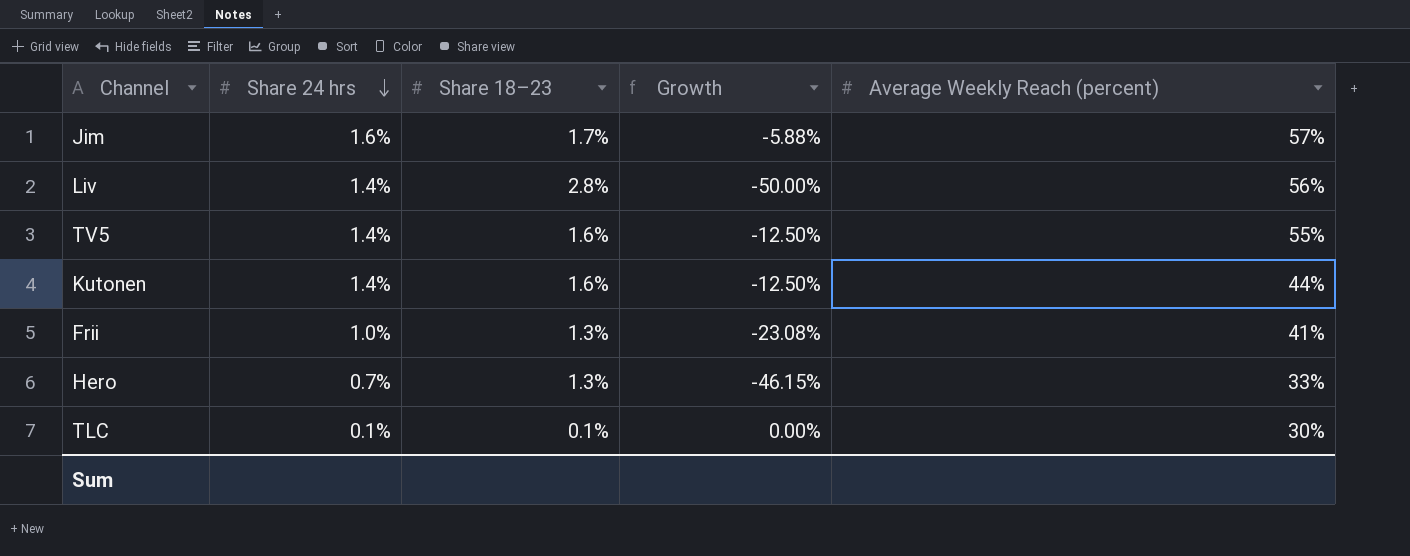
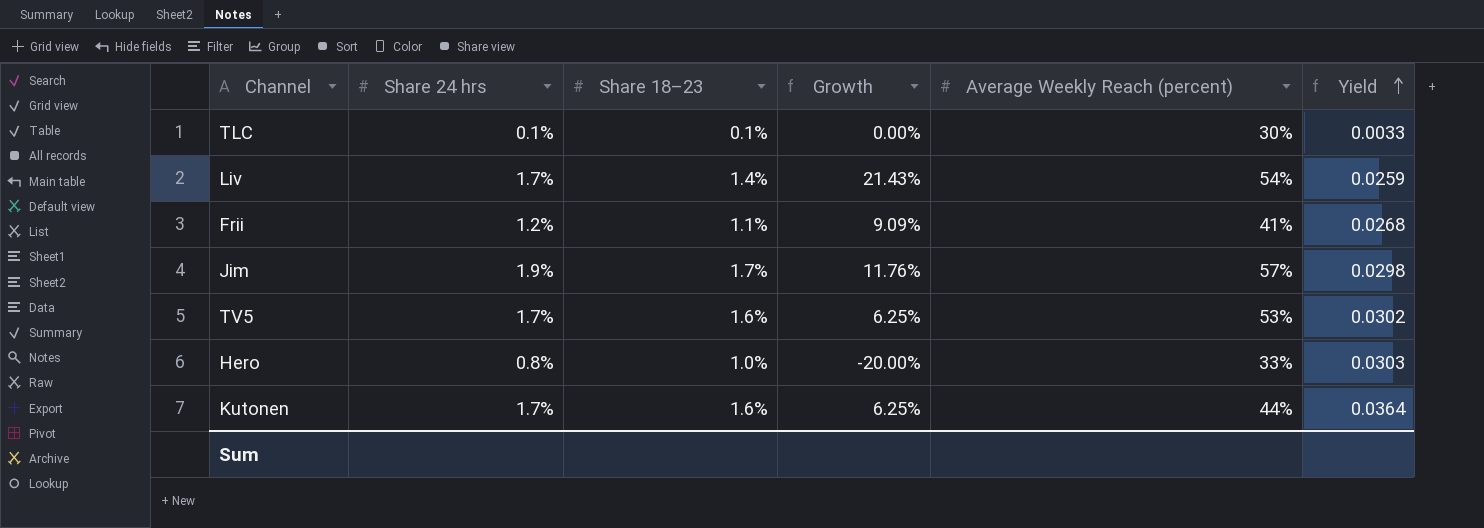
row order: Share 24 hrs descending -> Yield ascending
column Yield | formula: none -> [Share 18–23] / [Average Weekly Reach (percent)]
Liv | Share 24 hrs: 1.4% -> 1.7%
Liv | Share 18–23: 2.8% -> 1.4%
Liv | Growth: -50.00% -> 21.43%
Liv | Average Weekly Reach (percent): 56% -> 54%
Frii | Share 24 hrs: 1.0% -> 1.2%
Frii | Share 18–23: 1.3% -> 1.1%
Frii | Growth: -23.08% -> 9.09%
Jim | Share 24 hrs: 1.6% -> 1.9%
Jim | Growth: -5.88% -> 11.76%
TV5 | Share 24 hrs: 1.4% -> 1.7%
TV5 | Growth: -12.50% -> 6.25%
TV5 | Average Weekly Reach (percent): 55% -> 53%
Hero | Share 24 hrs: 0.7% -> 0.8%
Hero | Share 18–23: 1.3% -> 1.0%
Hero | Growth: -46.15% -> -20.00%
Kutonen | Share 24 hrs: 1.4% -> 1.7%
Kutonen | Growth: -12.50% -> 6.25%

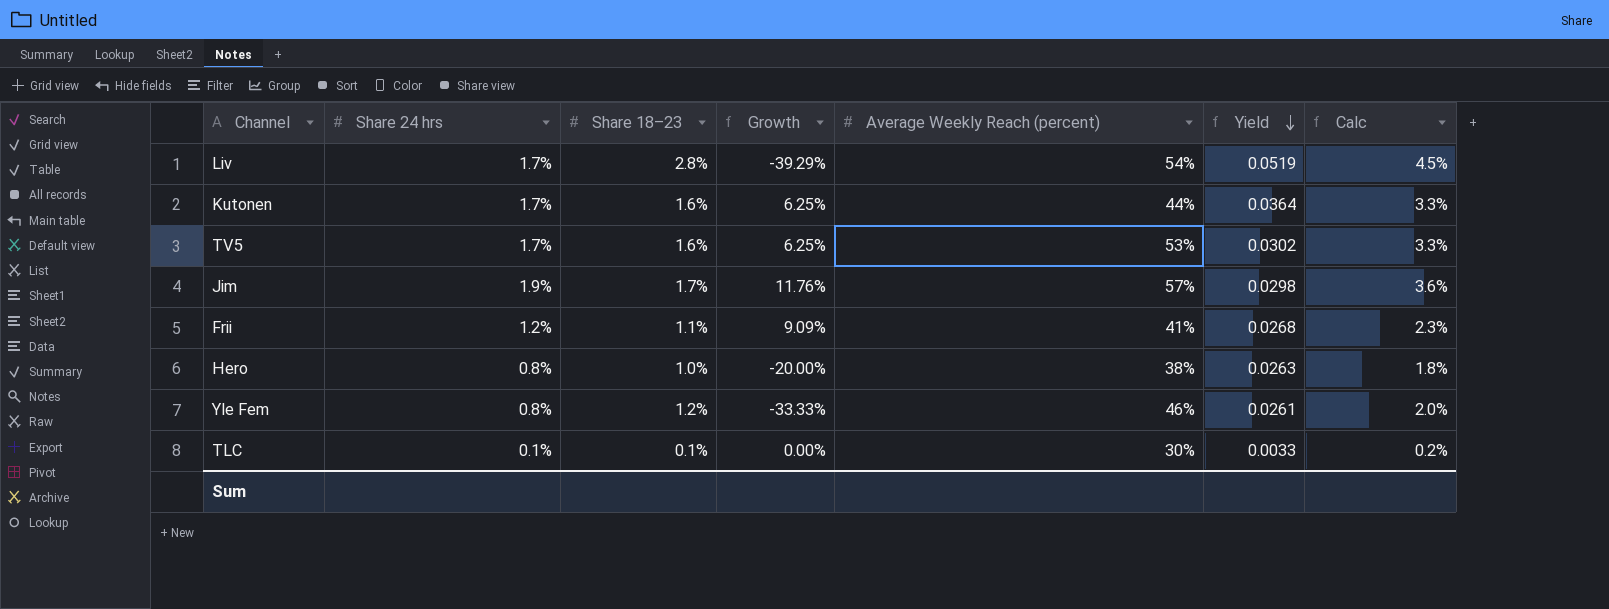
row order: Yield ascending -> Yield descending
column Calc | formula: none -> [Share 24 hrs] + [Share 18–23]
Liv | Share 18–23: 1.4% -> 2.8%
Liv | Growth: 21.43% -> -39.29%
Liv | Yield: 0.0259 -> 0.0519
Hero | Average Weekly Reach (percent): 33% -> 38%
Hero | Yield: 0.0303 -> 0.0263
row Yle Fem: none -> 0.8% | 1.2% | -33.33% | 46% | 0.0261 | 2.0%

